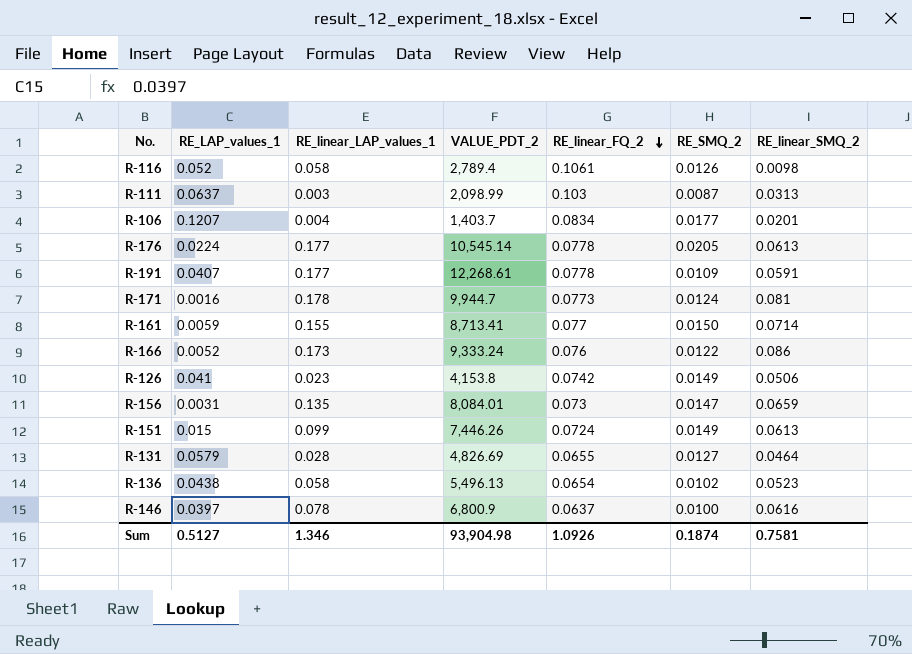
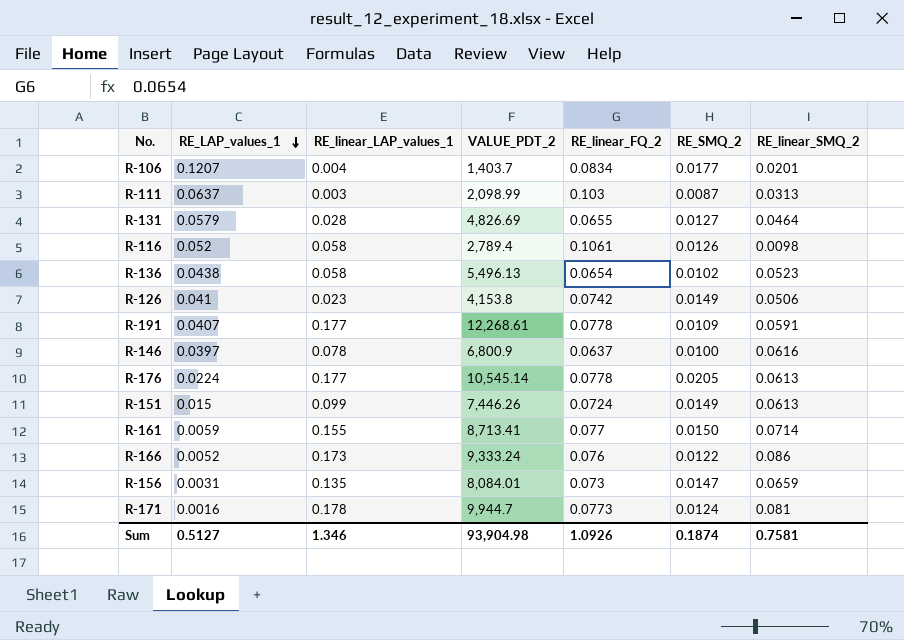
row order: RE_linear_FQ_2 descending -> RE_LAP_values_1 descending

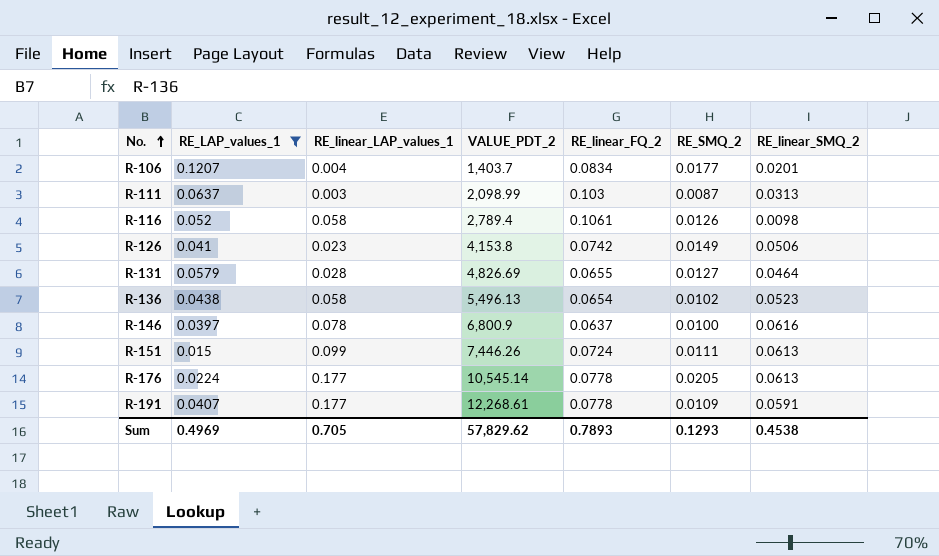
filter: none -> RE_LAP_values_1 >= 0.015
row order: RE_LAP_values_1 descending -> No. ascending
R-151 | RE_SMQ_2: 0.0149 -> 0.0111
Sum | RE_LAP_values_1: 0.5127 -> 0.4969
Sum | RE_linear_LAP_values_1: 1.346 -> 0.705
Sum | VALUE_PDT_2: 93,904.98 -> 57,829.62
Sum | RE_linear_FQ_2: 1.0926 -> 0.7893
Sum | RE_SMQ_2: 0.1874 -> 0.1293
Sum | RE_linear_SMQ_2: 0.7581 -> 0.4538

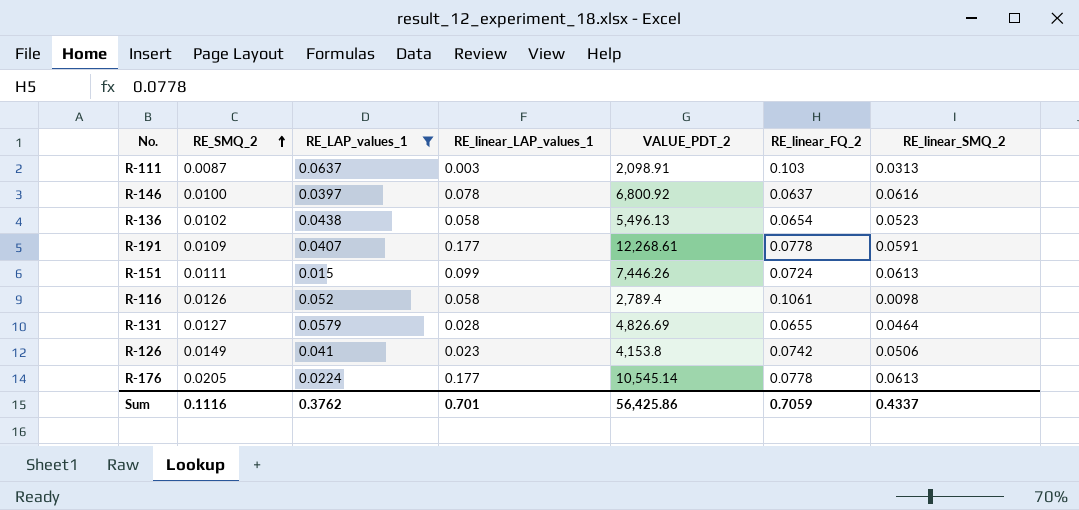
row order: No. ascending -> RE_SMQ_2 ascending
column RE_SMQ_2 | position: 6 -> 2
row R-106: 0.1207 | 0.004 | 1,403.7 | 0.0834 | 0.0177 | 0.0201 -> none
R-111 | VALUE_PDT_2: 2,098.99 -> 2,098.91
R-146 | VALUE_PDT_2: 6,800.9 -> 6,800.92
Sum | RE_SMQ_2: 0.1293 -> 0.1116
Sum | RE_LAP_values_1: 0.4969 -> 0.3762
Sum | RE_linear_LAP_values_1: 0.705 -> 0.701
Sum | VALUE_PDT_2: 57,829.62 -> 56,425.86
Sum | RE_linear_FQ_2: 0.7893 -> 0.7059
Sum | RE_linear_SMQ_2: 0.4538 -> 0.4337

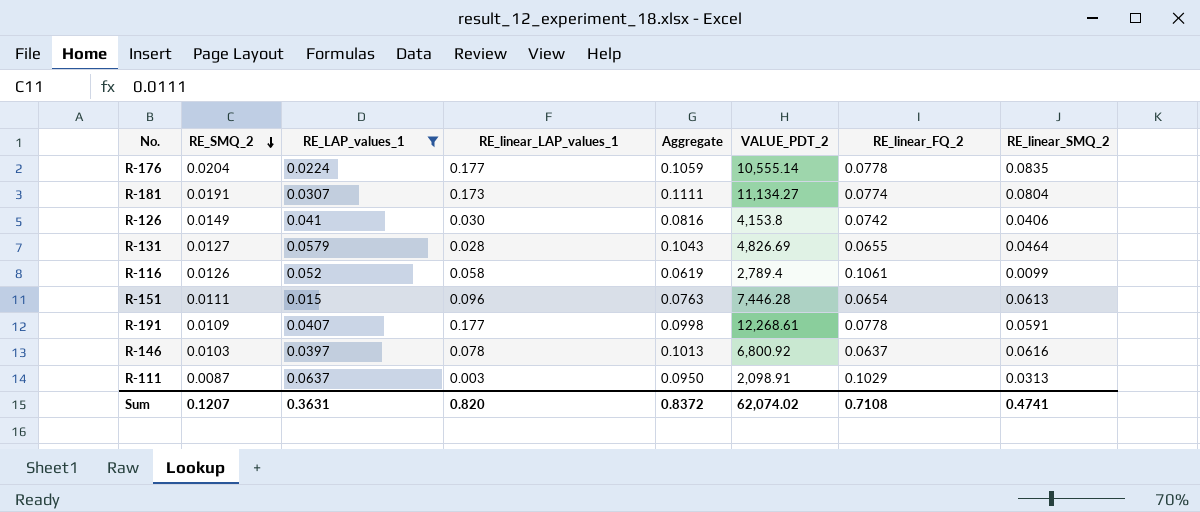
row order: RE_SMQ_2 ascending -> RE_SMQ_2 descending
column Aggregate | formula: none -> [RE_LAP_values_1] + [RE_linear_SMQ_2]
row R-136: 0.0102 | 0.0438 | 0.058 | 5,496.13 | 0.0654 | 0.0523 -> none
R-176 | RE_SMQ_2: 0.0205 -> 0.0204
R-176 | VALUE_PDT_2: 10,545.14 -> 10,555.14
R-176 | RE_linear_SMQ_2: 0.0613 -> 0.0835
row R-181: none -> 0.0191 | 0.0307 | 0.173 | 0.1111 | 11,134.27 | 0.0774 | 0.0804
R-126 | RE_linear_LAP_values_1: 0.023 -> 0.030
R-126 | RE_linear_SMQ_2: 0.0506 -> 0.0406
R-116 | RE_linear_SMQ_2: 0.0098 -> 0.0099
R-151 | RE_linear_LAP_values_1: 0.099 -> 0.096
R-151 | VALUE_PDT_2: 7,446.26 -> 7,446.28
R-151 | RE_linear_FQ_2: 0.0724 -> 0.0654
R-146 | RE_SMQ_2: 0.0100 -> 0.0103
R-111 | RE_linear_FQ_2: 0.103 -> 0.1029
Sum | RE_SMQ_2: 0.1116 -> 0.1207
Sum | RE_LAP_values_1: 0.3762 -> 0.3631
Sum | RE_linear_LAP_values_1: 0.701 -> 0.820
Sum | VALUE_PDT_2: 56,425.86 -> 62,074.02
Sum | RE_linear_FQ_2: 0.7059 -> 0.7108
Sum | RE_linear_SMQ_2: 0.4337 -> 0.4741

